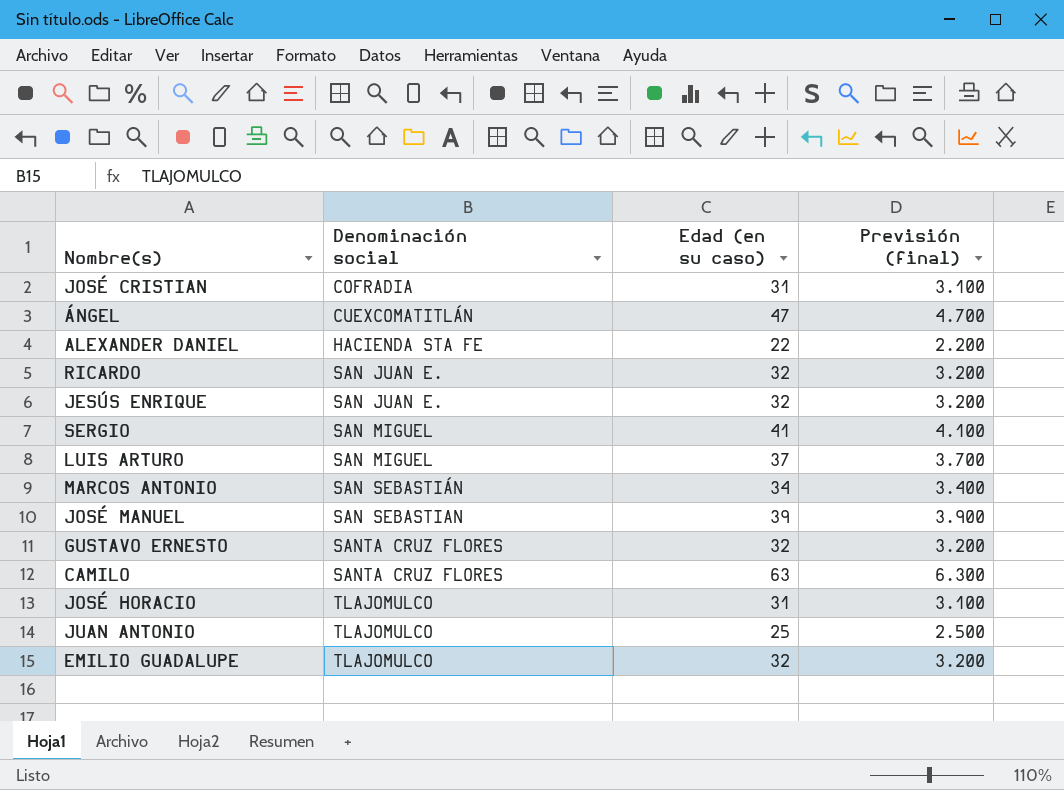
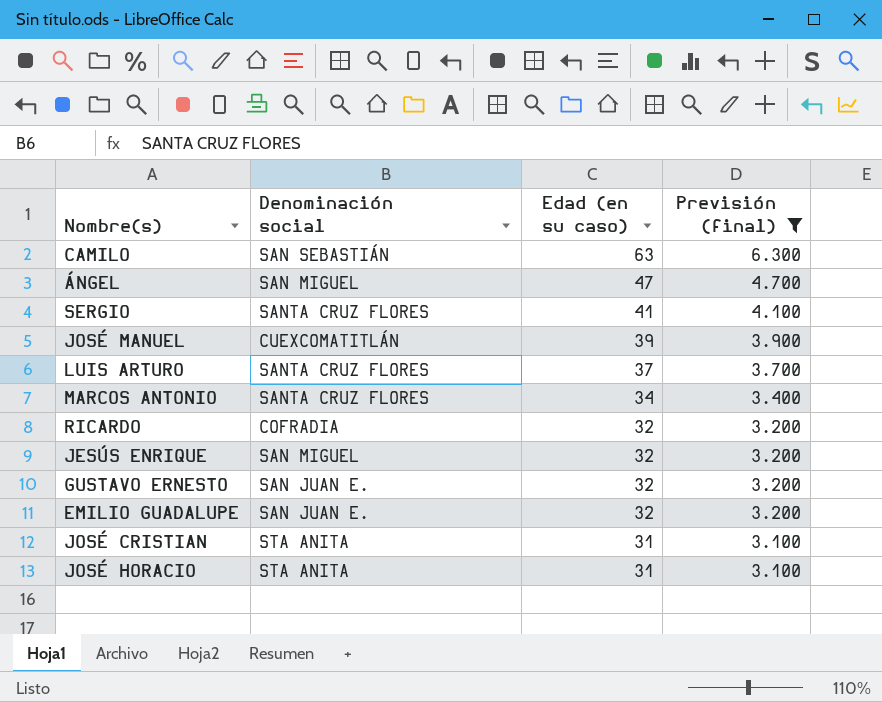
filter: none -> Previsión (final) >= 3.100
row order: Denominación social ascending -> Edad (en su caso) descending
CAMILO | Denominación social: SANTA CRUZ FLORES -> SAN SEBASTIÁN
ÁNGEL | Denominación social: CUEXCOMATITLÁN -> SAN MIGUEL
SERGIO | Denominación social: SAN MIGUEL -> SANTA CRUZ FLORES
JOSÉ MANUEL | Denominación social: SAN SEBASTIAN -> CUEXCOMATITLÁN
LUIS ARTURO | Denominación social: SAN MIGUEL -> SANTA CRUZ FLORES
MARCOS ANTONIO | Denominación social: SAN SEBASTIÁN -> SANTA CRUZ FLORES
RICARDO | Denominación social: SAN JUAN E. -> COFRADIA
JESÚS ENRIQUE | Denominación social: SAN JUAN E. -> SAN MIGUEL
GUSTAVO ERNESTO | Denominación social: SANTA CRUZ FLORES -> SAN JUAN E.
EMILIO GUADALUPE | Denominación social: TLAJOMULCO -> SAN JUAN E.
JOSÉ CRISTIAN | Denominación social: COFRADIA -> STA ANITA
JOSÉ HORACIO | Denominación social: TLAJOMULCO -> STA ANITA

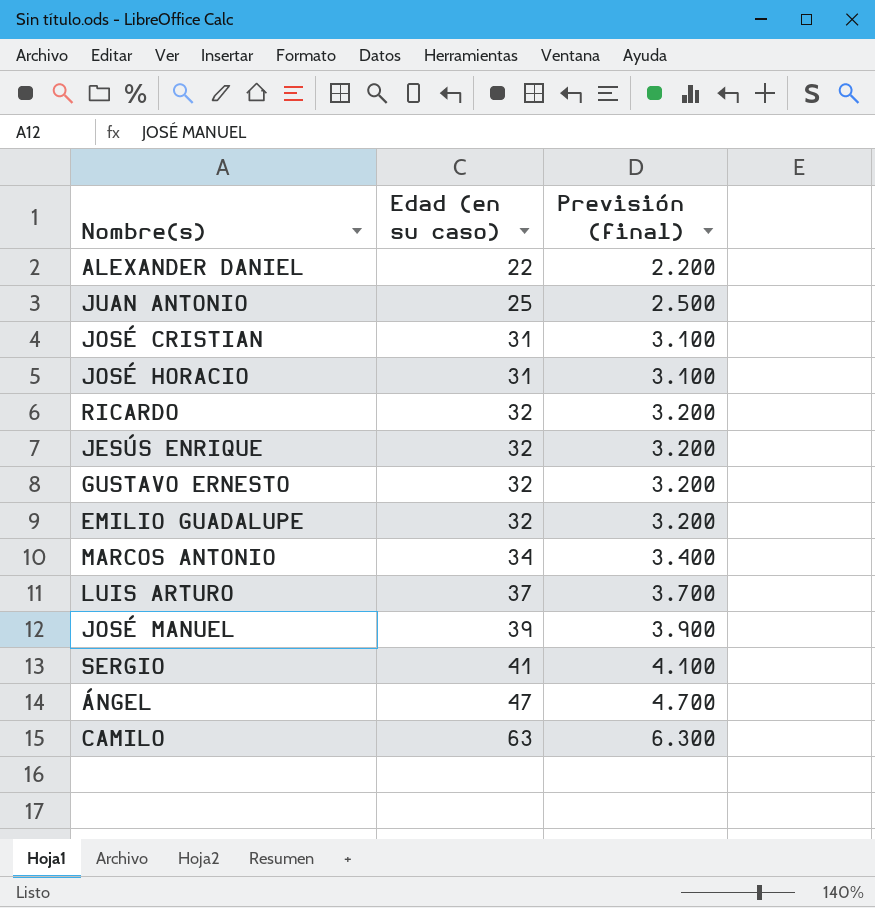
filter: Previsión (final) >= 3.100 -> none
row order: Edad (en su caso) descending -> Edad (en su caso) ascending
column Denominación social | position: 2 -> none

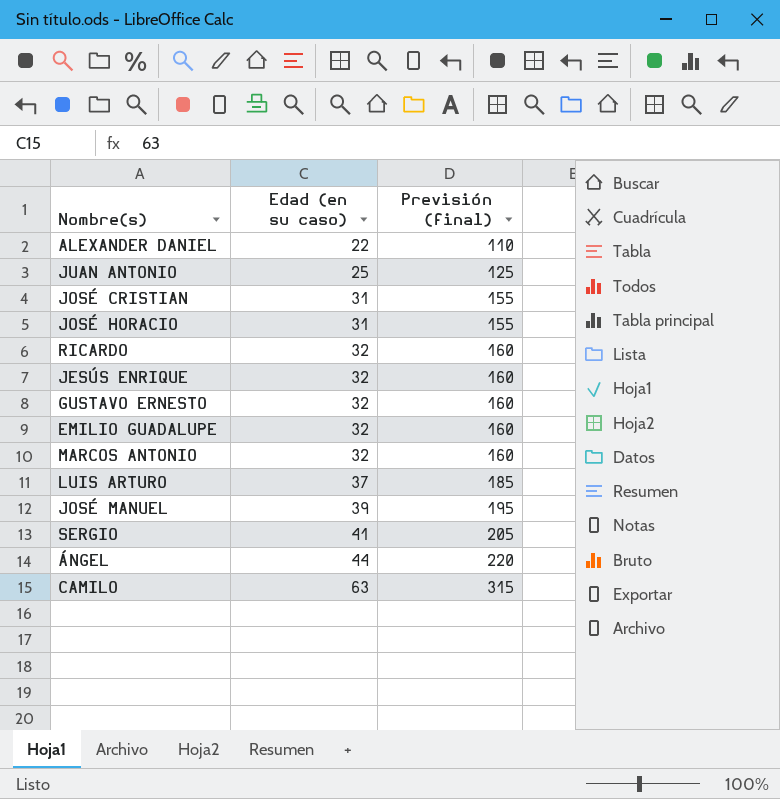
column Previsión (final) | formula: [Edad (en su caso)] * 100 -> [Edad (en su caso)] * 5
MARCOS ANTONIO | Edad (en su caso): 34 -> 32
ÁNGEL | Edad (en su caso): 47 -> 44

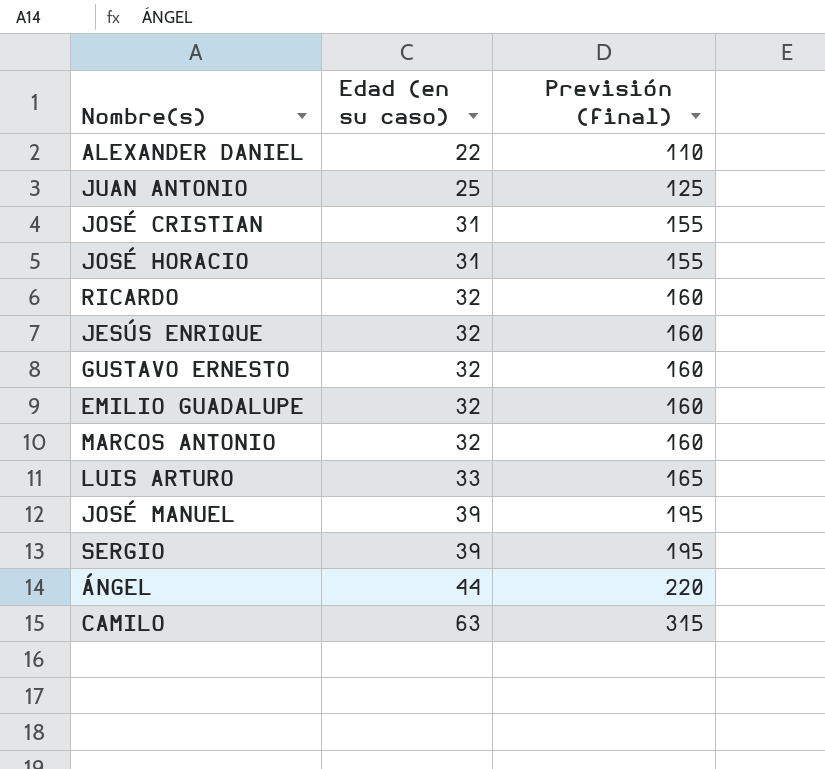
LUIS ARTURO | Edad (en su caso): 37 -> 33
LUIS ARTURO | Previsión (final): 185 -> 165
SERGIO | Edad (en su caso): 41 -> 39
SERGIO | Previsión (final): 205 -> 195

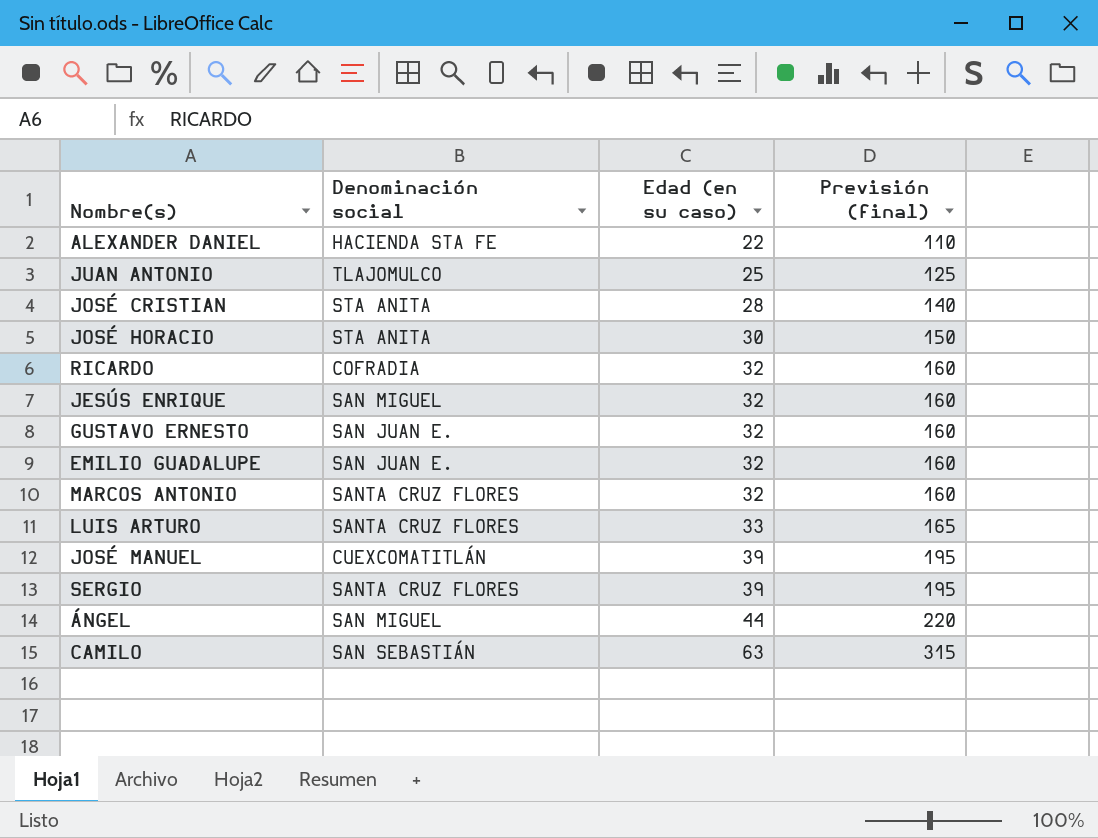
column Denominación social | position: none -> 2
JOSÉ CRISTIAN | Edad (en su caso): 31 -> 28
JOSÉ CRISTIAN | Previsión (final): 155 -> 140
JOSÉ HORACIO | Edad (en su caso): 31 -> 30
JOSÉ HORACIO | Previsión (final): 155 -> 150

